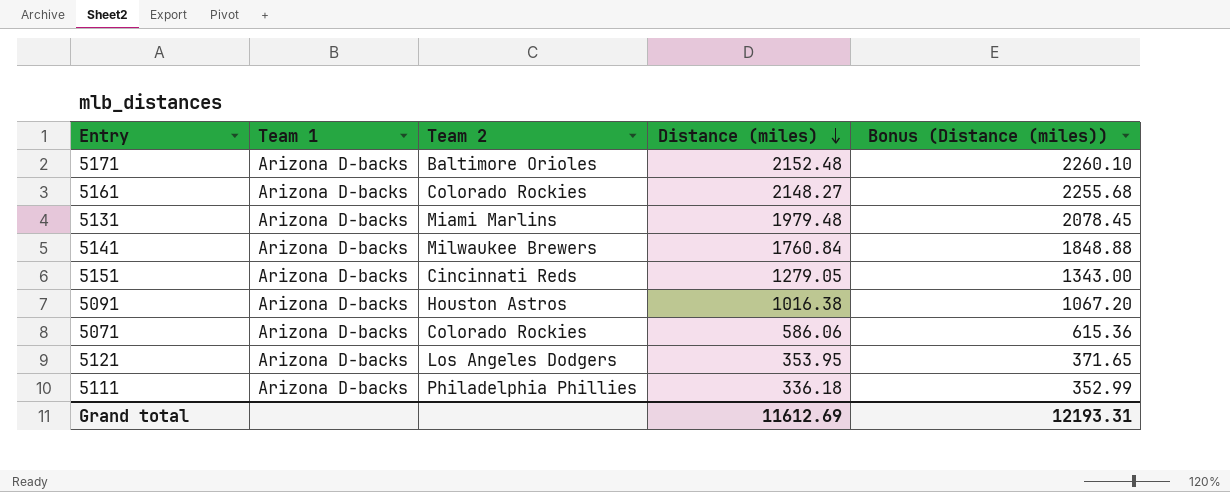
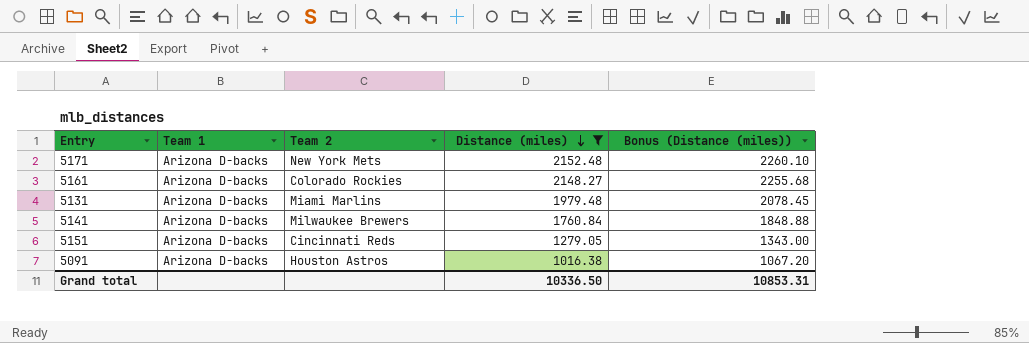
filter: none -> Distance (miles) >= 1016.38
5171 | Team 2: Baltimore Orioles -> New York Mets
Grand total | Distance (miles): 11612.69 -> 10336.50
Grand total | Bonus (Distance (miles)): 12193.31 -> 10853.31

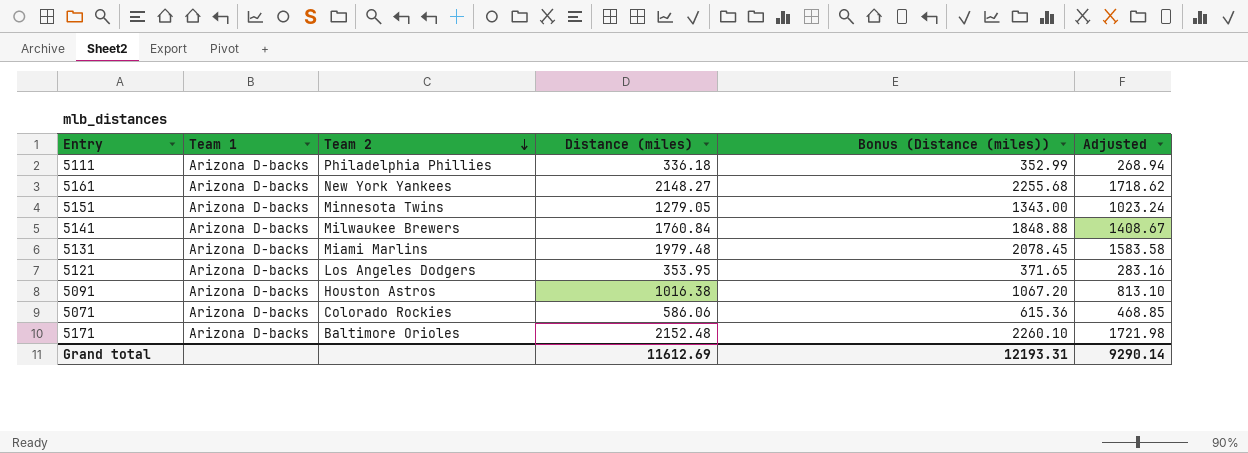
filter: Distance (miles) >= 1016.38 -> none
row order: Distance (miles) descending -> Team 2 descending
column Adjusted | formula: none -> [Distance (miles)] * 0.8
5161 | Team 2: Colorado Rockies -> New York Yankees
5151 | Team 2: Cincinnati Reds -> Minnesota Twins
5171 | Team 2: New York Mets -> Baltimore Orioles
Grand total | Distance (miles): 10336.50 -> 11612.69
Grand total | Bonus (Distance (miles)): 10853.31 -> 12193.31

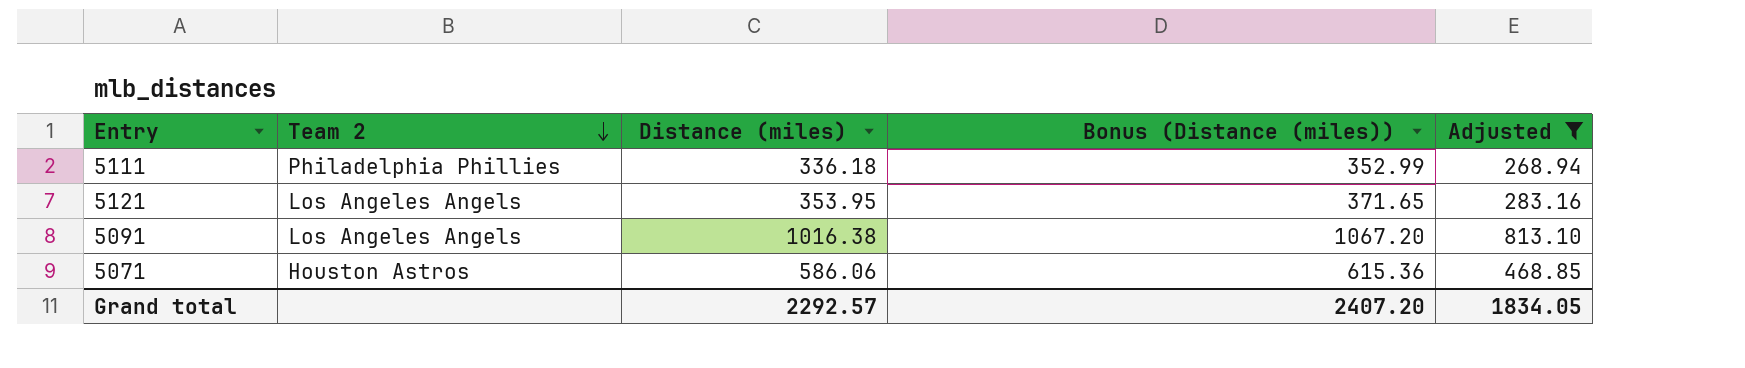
filter: none -> Adjusted <= 813.10
column Team 1 | position: 2 -> none
5121 | Team 2: Los Angeles Dodgers -> Los Angeles Angels
5091 | Team 2: Houston Astros -> Los Angeles Angels
5071 | Team 2: Colorado Rockies -> Houston Astros
Grand total | Distance (miles): 11612.69 -> 2292.57
Grand total | Bonus (Distance (miles)): 12193.31 -> 2407.20
Grand total | Adjusted: 9290.14 -> 1834.05

